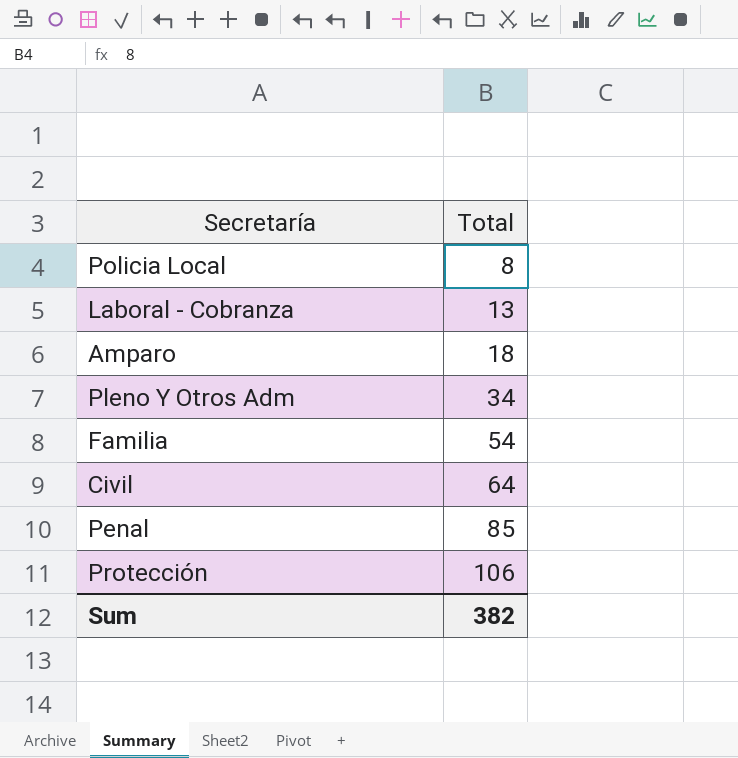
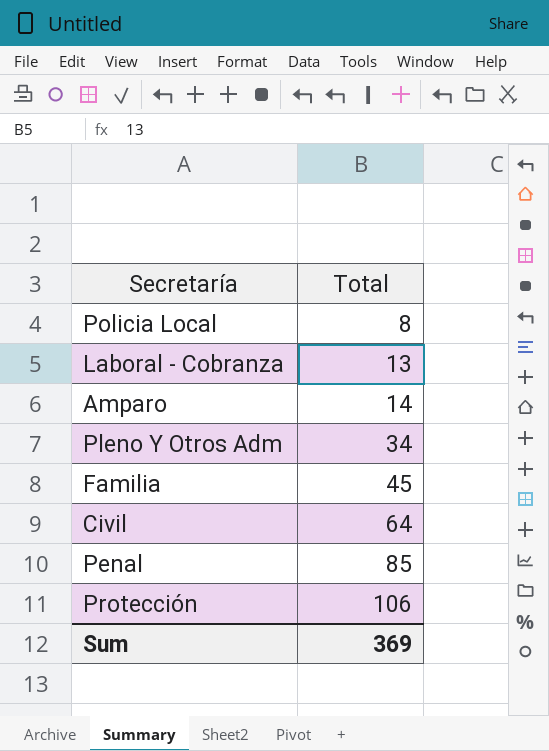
Amparo | Total: 18 -> 14
Familia | Total: 54 -> 45
Sum | Total: 382 -> 369

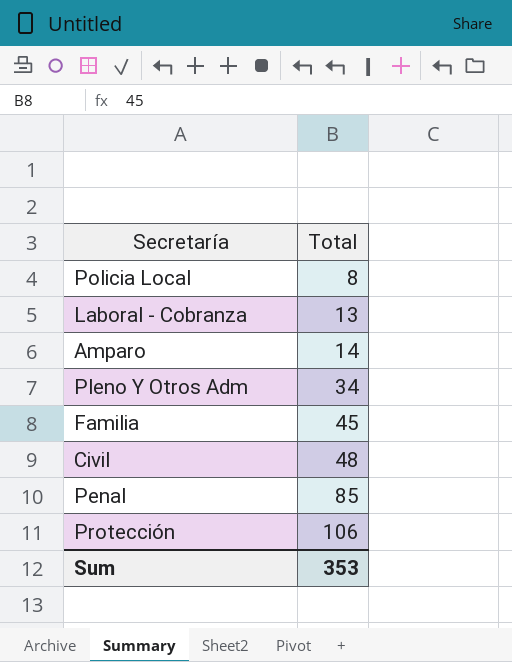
Civil | Total: 64 -> 48
Sum | Total: 369 -> 353

